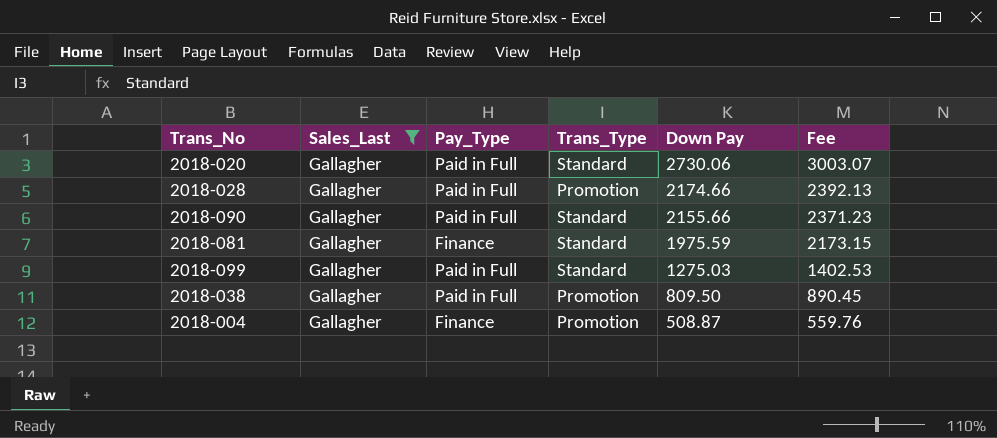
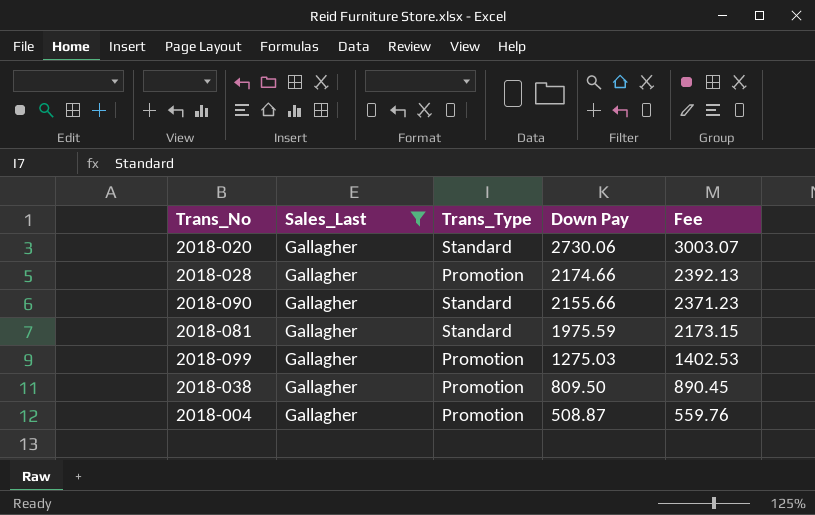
column Pay_Type | position: 3 -> none
2018-099 | Trans_Type: Standard -> Promotion

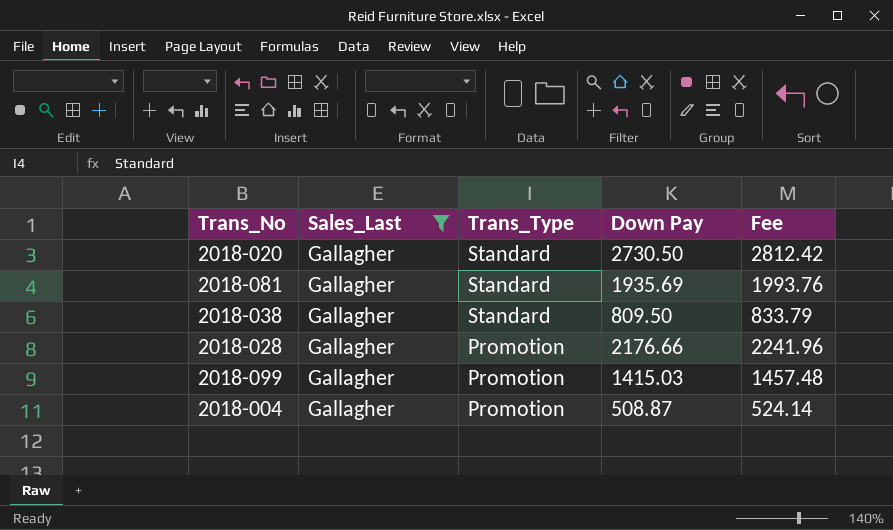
row order: Down Pay descending -> Trans_Type descending
column Fee | formula: [Down Pay] * 1.1 -> [Down Pay] * 1.03
row 2018-090: Gallagher | Standard | 2155.66 | 2371.23 -> none
2018-020 | Down Pay: 2730.06 -> 2730.50
2018-081 | Down Pay: 1975.59 -> 1935.69
2018-038 | Trans_Type: Promotion -> Standard
2018-028 | Down Pay: 2174.66 -> 2176.66
2018-099 | Down Pay: 1275.03 -> 1415.03

